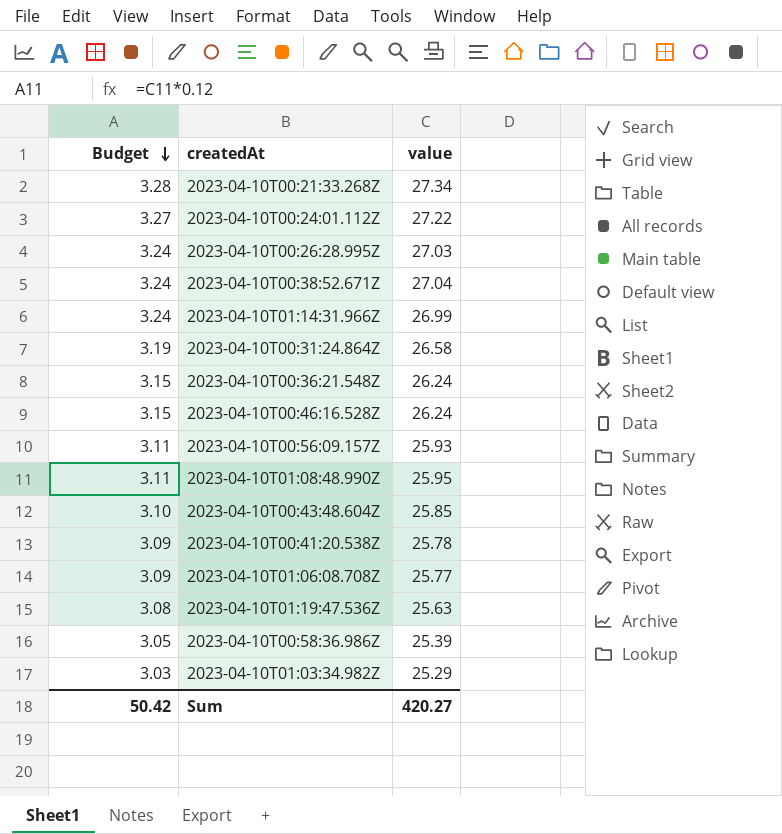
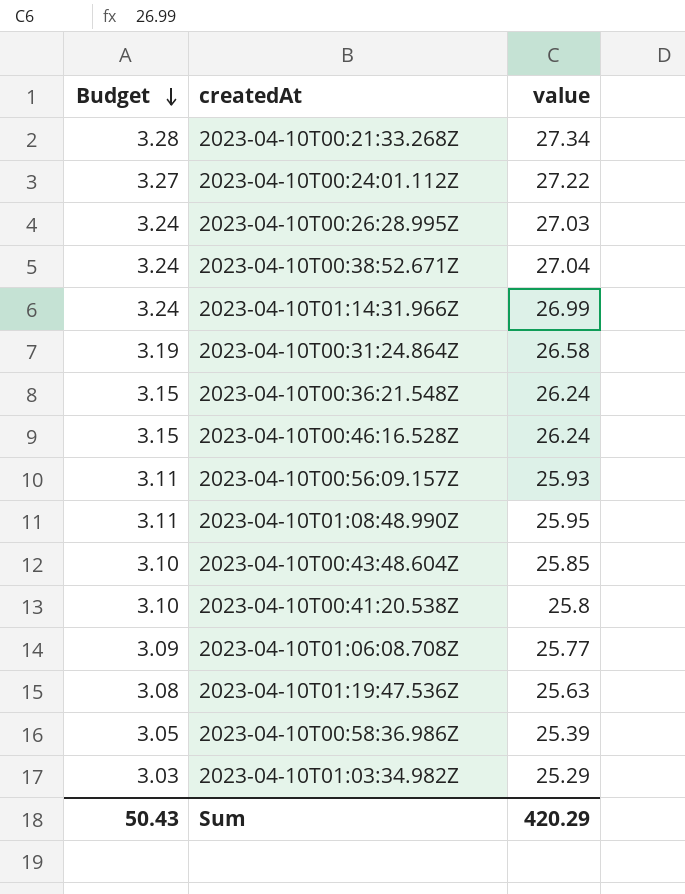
2023-04-10T00:41:20.538Z | Budget: 3.09 -> 3.10
2023-04-10T00:41:20.538Z | value: 25.78 -> 25.8
Sum | Budget: 50.42 -> 50.43
Sum | value: 420.27 -> 420.29

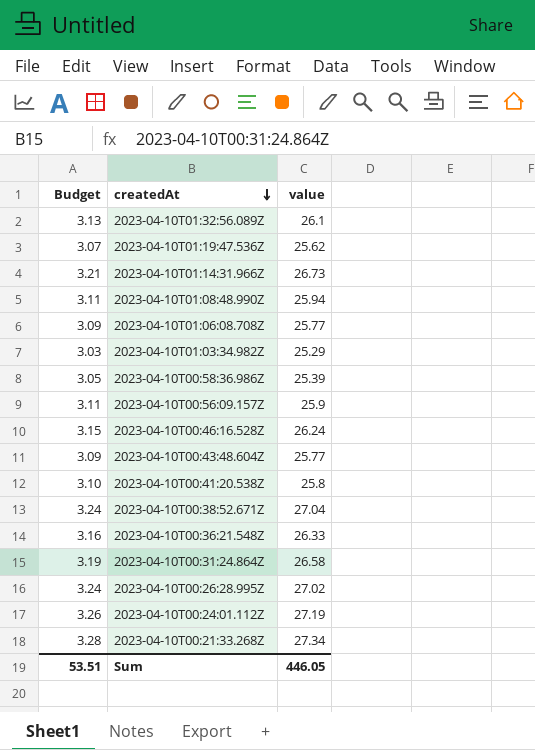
row order: Budget descending -> createdAt descending
row 2023-04-10T01:32:56.089Z: none -> 3.13 | 26.1
2023-04-10T01:19:47.536Z | Budget: 3.08 -> 3.07
2023-04-10T01:19:47.536Z | value: 25.63 -> 25.62
2023-04-10T01:14:31.966Z | Budget: 3.24 -> 3.21
2023-04-10T01:14:31.966Z | value: 26.99 -> 26.73
2023-04-10T01:08:48.990Z | value: 25.95 -> 25.94
2023-04-10T00:56:09.157Z | value: 25.93 -> 25.9
2023-04-10T00:43:48.604Z | Budget: 3.10 -> 3.09
2023-04-10T00:43:48.604Z | value: 25.85 -> 25.77
2023-04-10T00:36:21.548Z | Budget: 3.15 -> 3.16
2023-04-10T00:36:21.548Z | value: 26.24 -> 26.33
2023-04-10T00:26:28.995Z | value: 27.03 -> 27.02
2023-04-10T00:24:01.112Z | Budget: 3.27 -> 3.26
2023-04-10T00:24:01.112Z | value: 27.22 -> 27.19
Sum | Budget: 50.43 -> 53.51
Sum | value: 420.29 -> 446.05

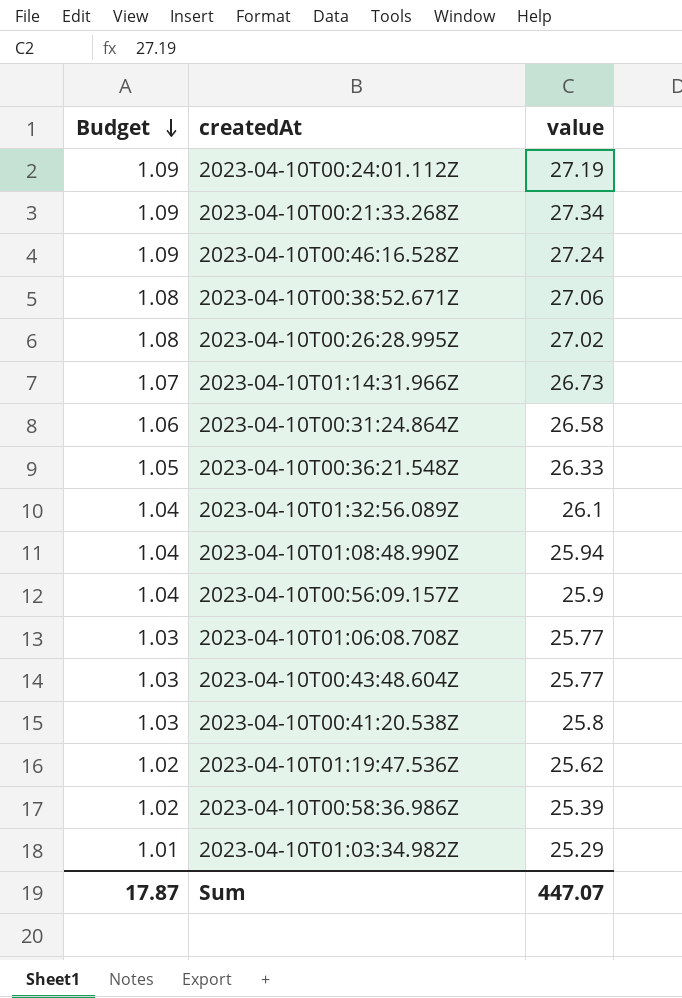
row order: createdAt descending -> Budget descending
column Budget | formula: [value] * 0.12 -> [value] * 0.04
2023-04-10T00:46:16.528Z | value: 26.24 -> 27.24
2023-04-10T00:38:52.671Z | value: 27.04 -> 27.06
Sum | Budget: 53.51 -> 17.87
Sum | value: 446.05 -> 447.07

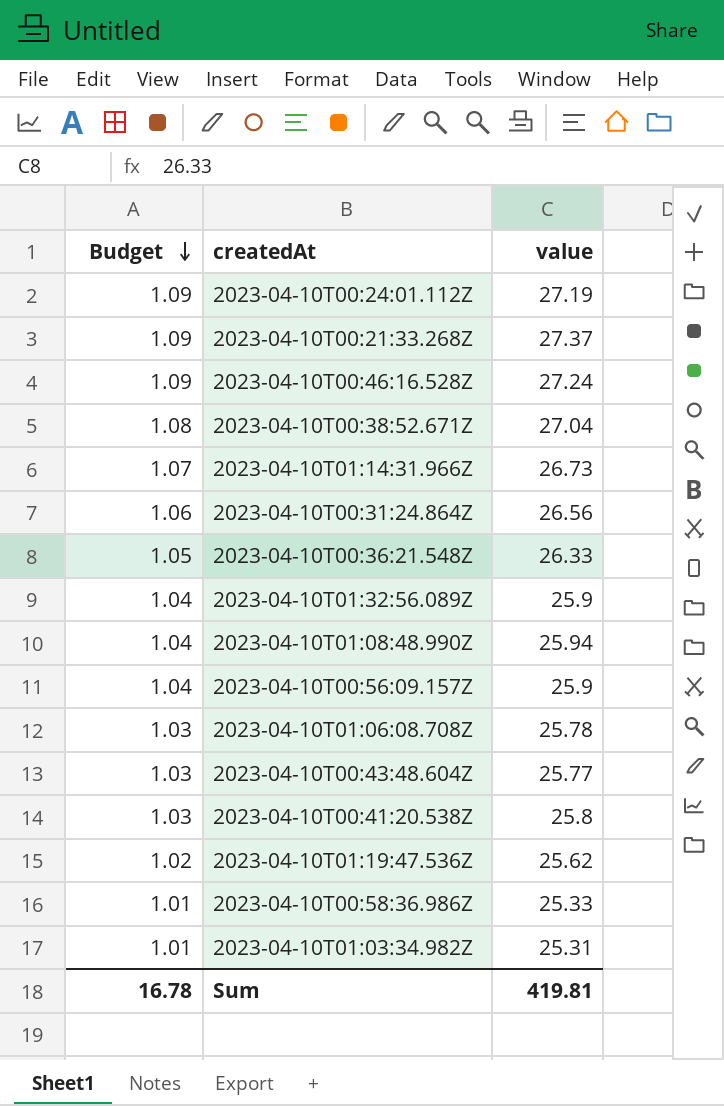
row 2023-04-10T00:26:28.995Z: 1.08 | 27.02 -> none
2023-04-10T00:21:33.268Z | value: 27.34 -> 27.37
2023-04-10T00:38:52.671Z | value: 27.06 -> 27.04
2023-04-10T00:31:24.864Z | value: 26.58 -> 26.56
2023-04-10T01:32:56.089Z | value: 26.1 -> 25.9
2023-04-10T01:06:08.708Z | value: 25.77 -> 25.78
2023-04-10T00:58:36.986Z | Budget: 1.02 -> 1.01
2023-04-10T00:58:36.986Z | value: 25.39 -> 25.33
2023-04-10T01:03:34.982Z | value: 25.29 -> 25.31
Sum | Budget: 17.87 -> 16.78
Sum | value: 447.07 -> 419.81

